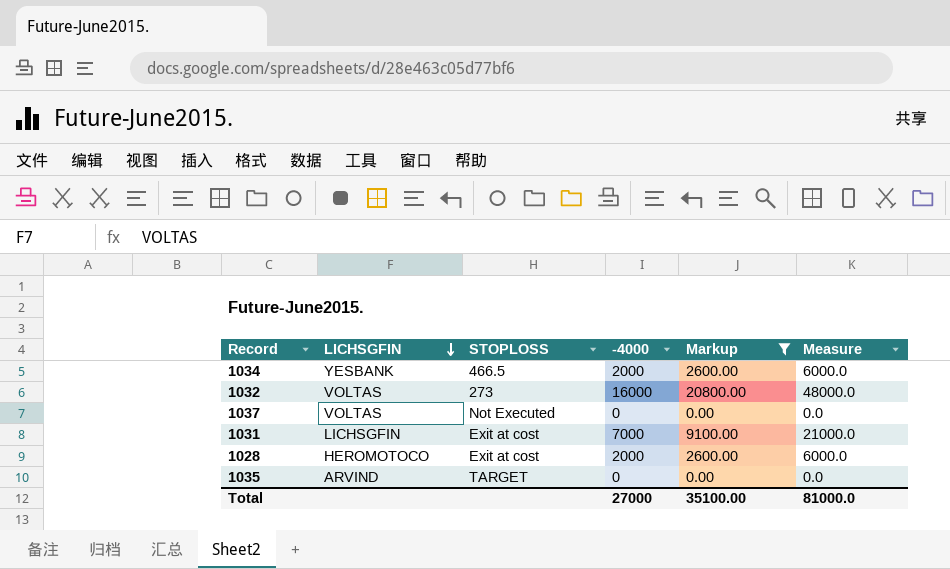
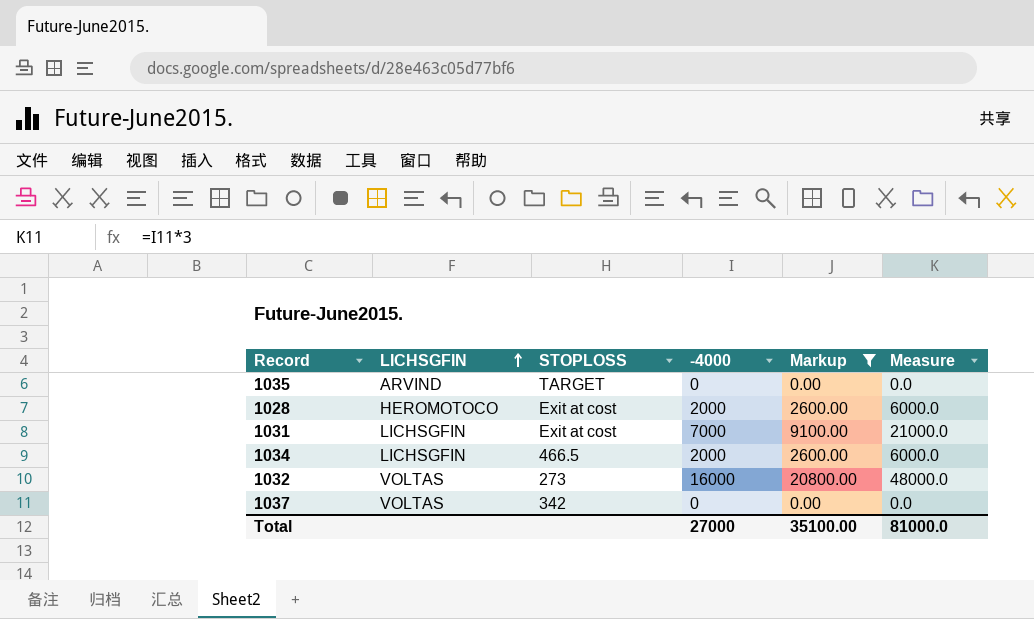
row order: LICHSGFIN descending -> LICHSGFIN ascending
1034 | LICHSGFIN: YESBANK -> LICHSGFIN
1037 | STOPLOSS: Not Executed -> 342

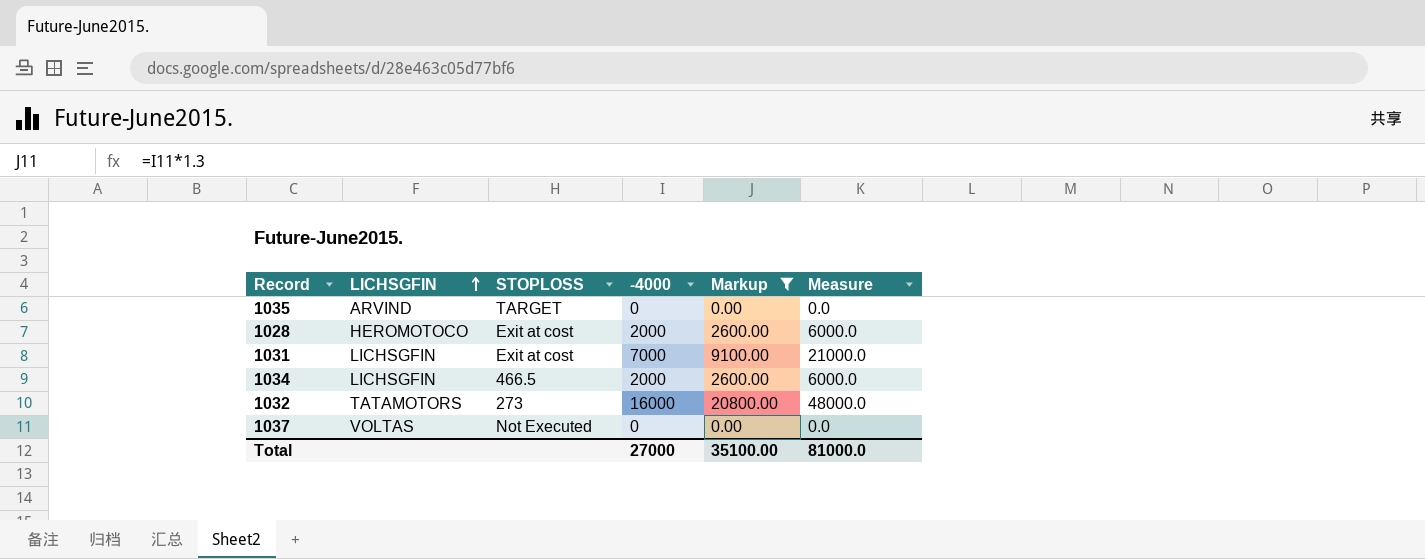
1032 | LICHSGFIN: VOLTAS -> TATAMOTORS
1037 | STOPLOSS: 342 -> Not Executed

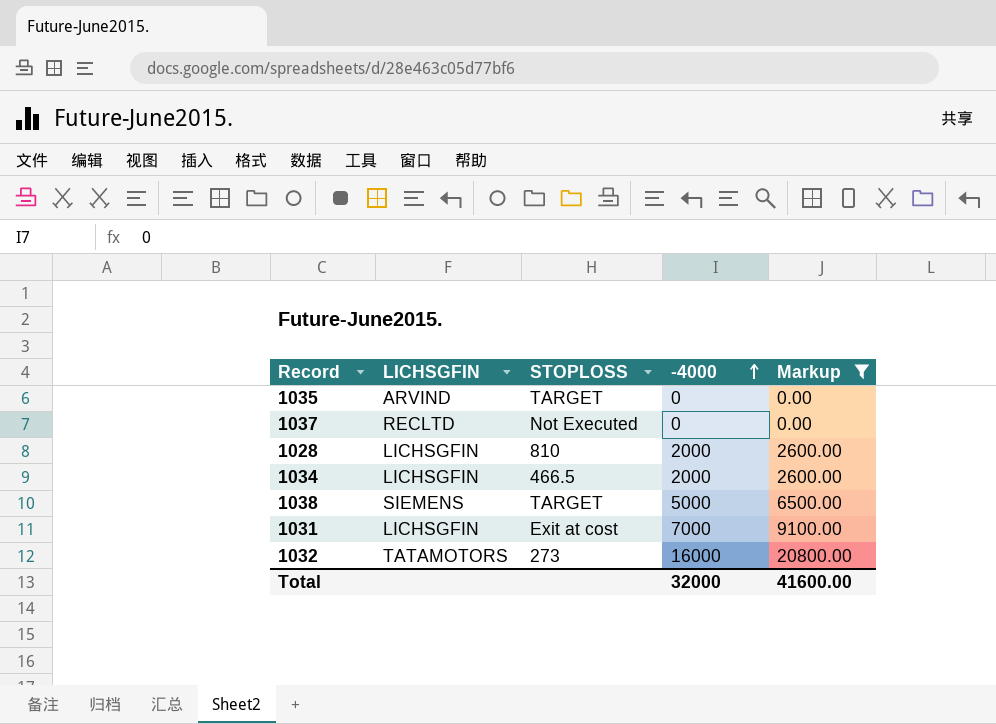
row order: LICHSGFIN ascending -> -4000 ascending
column Measure | formula: [-4000] * 3 -> none
1037 | LICHSGFIN: VOLTAS -> RECLTD
1028 | LICHSGFIN: HEROMOTOCO -> LICHSGFIN
1028 | STOPLOSS: Exit at cost -> 810
row 1038: none -> SIEMENS | TARGET | 5000 | 6500.00
Total | -4000: 27000 -> 32000
Total | Markup: 35100.00 -> 41600.00

